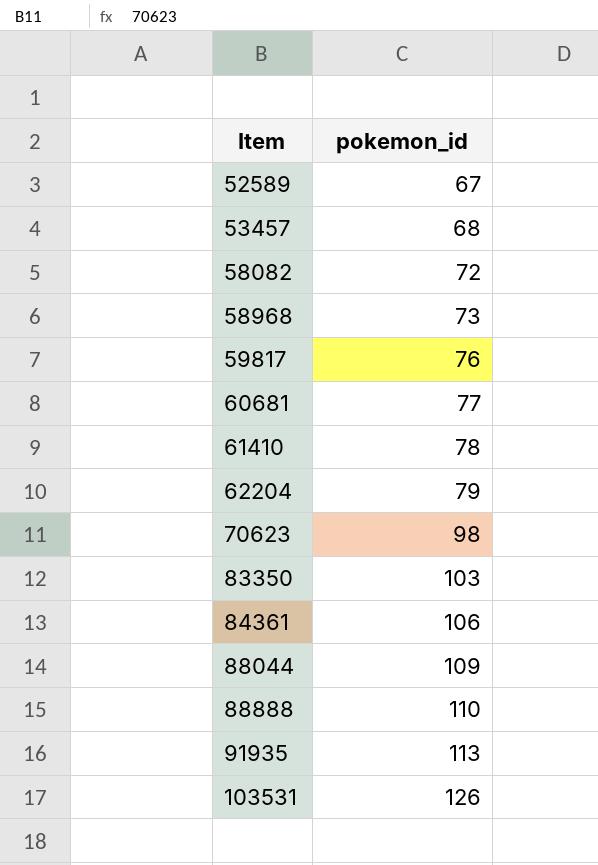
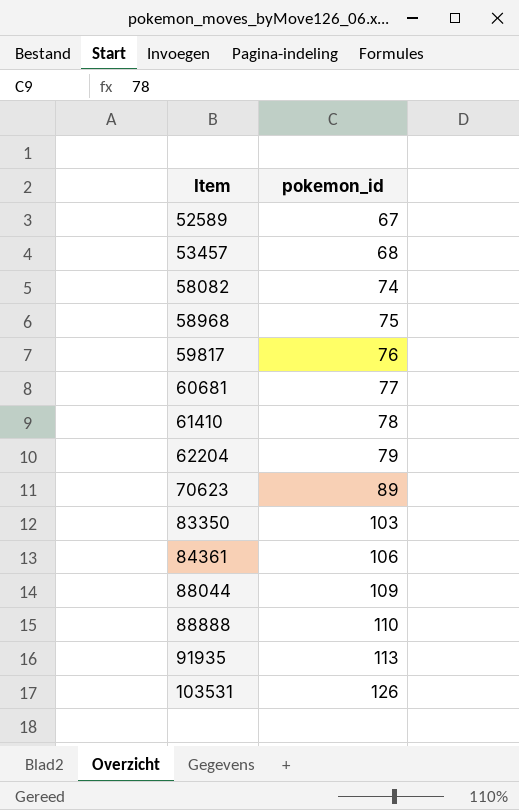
58082 | pokemon_id: 72 -> 74
58968 | pokemon_id: 73 -> 75
70623 | pokemon_id: 98 -> 89

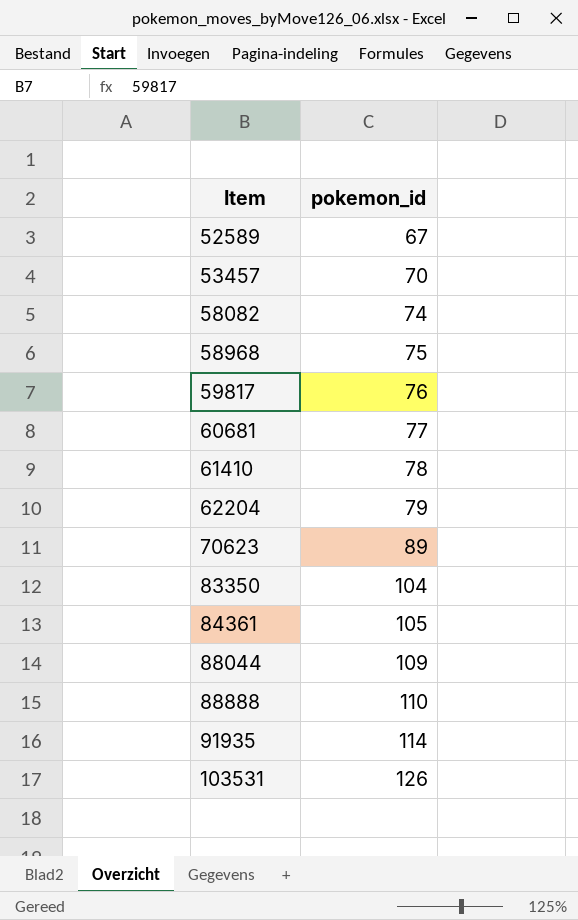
53457 | pokemon_id: 68 -> 70
83350 | pokemon_id: 103 -> 104
84361 | pokemon_id: 106 -> 105
91935 | pokemon_id: 113 -> 114

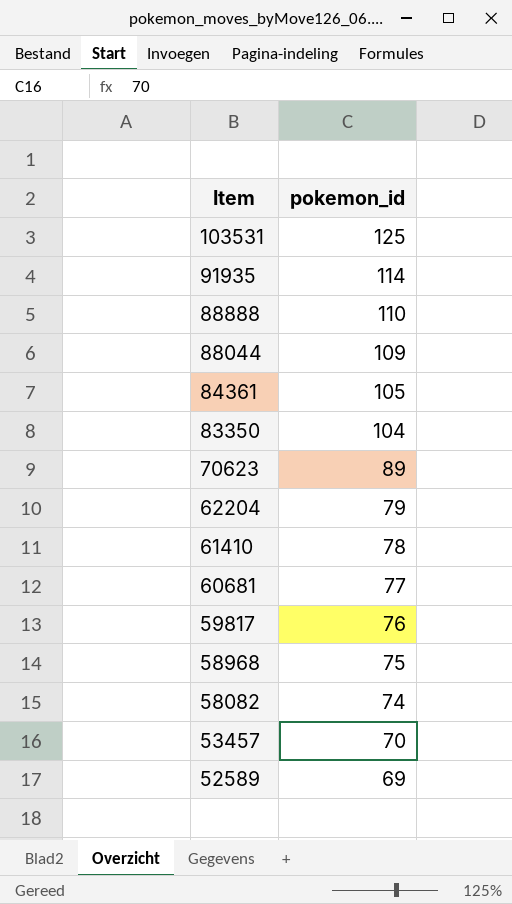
row order: Item ascending -> Item descending
103531 | pokemon_id: 126 -> 125
52589 | pokemon_id: 67 -> 69

